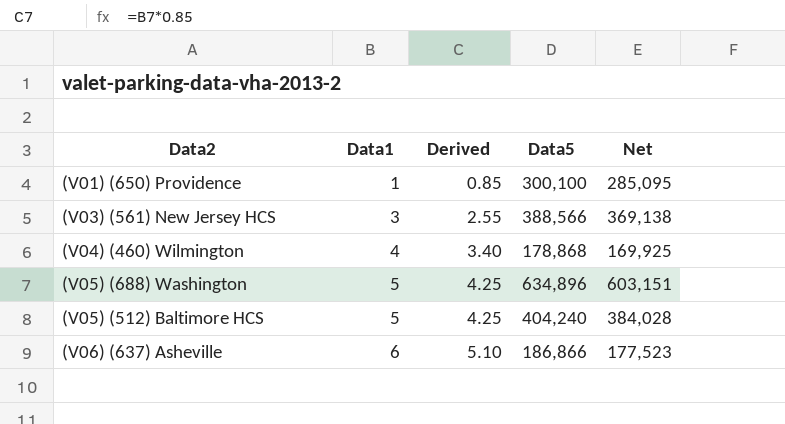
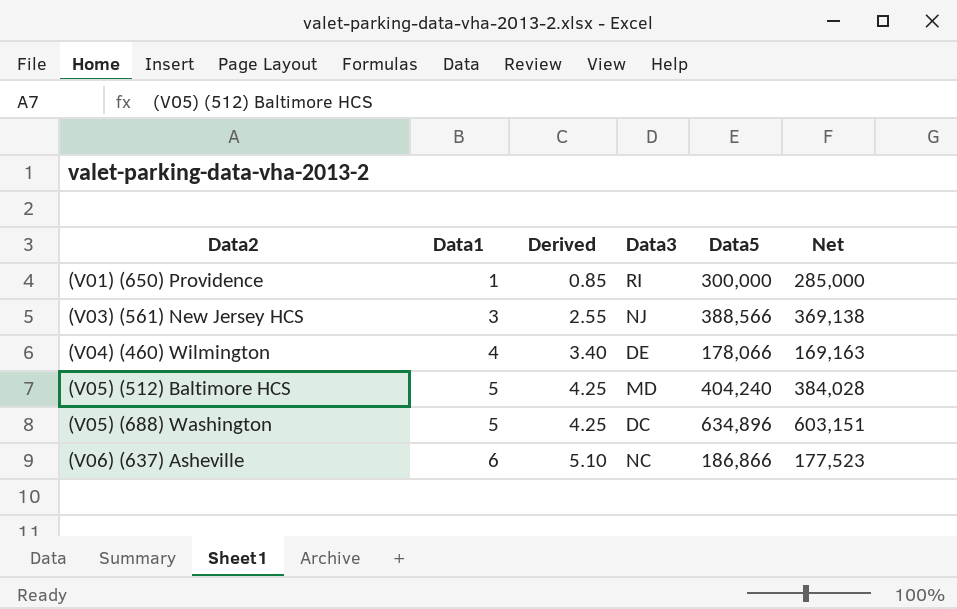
row order: Data1 ascending -> Data2 ascending
column Data3 | position: none -> 4
(V01) (650) Providence | Data5: 300,100 -> 300,000
(V01) (650) Providence | Net: 285,095 -> 285,000
(V04) (460) Wilmington | Data5: 178,868 -> 178,066
(V04) (460) Wilmington | Net: 169,925 -> 169,163

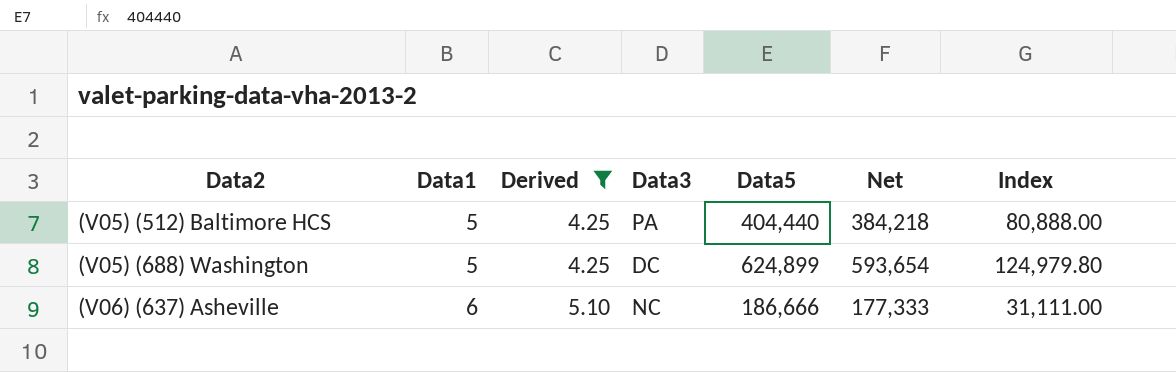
filter: none -> Derived >= 4.25
column Index | formula: none -> [Data5] / [Data1]
(V05) (512) Baltimore HCS | Data3: MD -> PA
(V05) (512) Baltimore HCS | Data5: 404,240 -> 404,440
(V05) (512) Baltimore HCS | Net: 384,028 -> 384,218
(V05) (688) Washington | Data5: 634,896 -> 624,899
(V05) (688) Washington | Net: 603,151 -> 593,654
(V06) (637) Asheville | Data5: 186,866 -> 186,666
(V06) (637) Asheville | Net: 177,523 -> 177,333

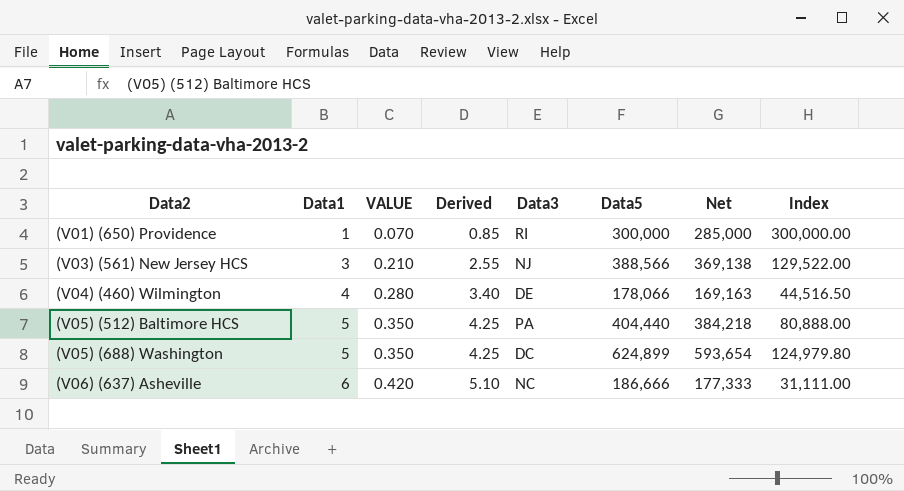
filter: Derived >= 4.25 -> none
column VALUE | formula: none -> [Data1] * 0.07

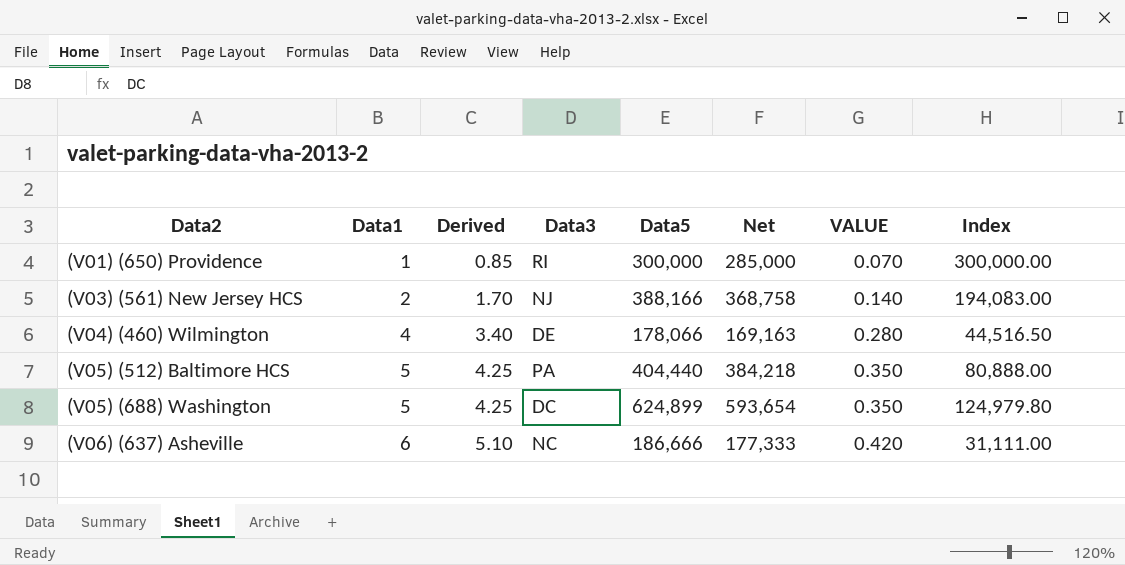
column VALUE | position: 3 -> 7
(V03) (561) New Jersey HCS | Data1: 3 -> 2
(V03) (561) New Jersey HCS | Derived: 2.55 -> 1.70
(V03) (561) New Jersey HCS | Data5: 388,566 -> 388,166
(V03) (561) New Jersey HCS | Net: 369,138 -> 368,758
(V03) (561) New Jersey HCS | VALUE: 0.210 -> 0.140
(V03) (561) New Jersey HCS | Index: 129,522.00 -> 194,083.00

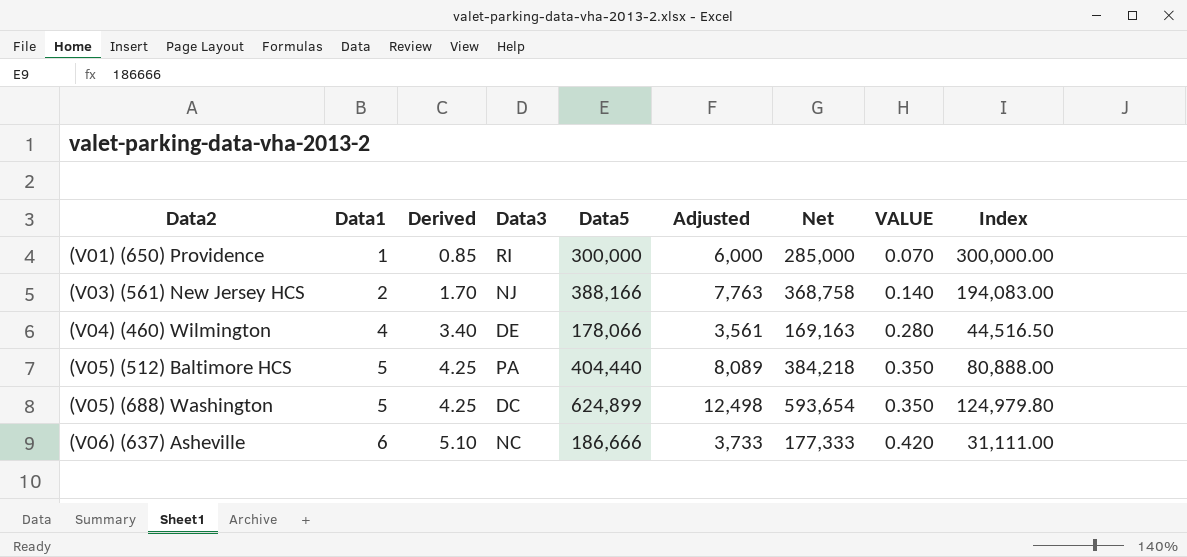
column Adjusted | formula: none -> [Data5] * 0.02

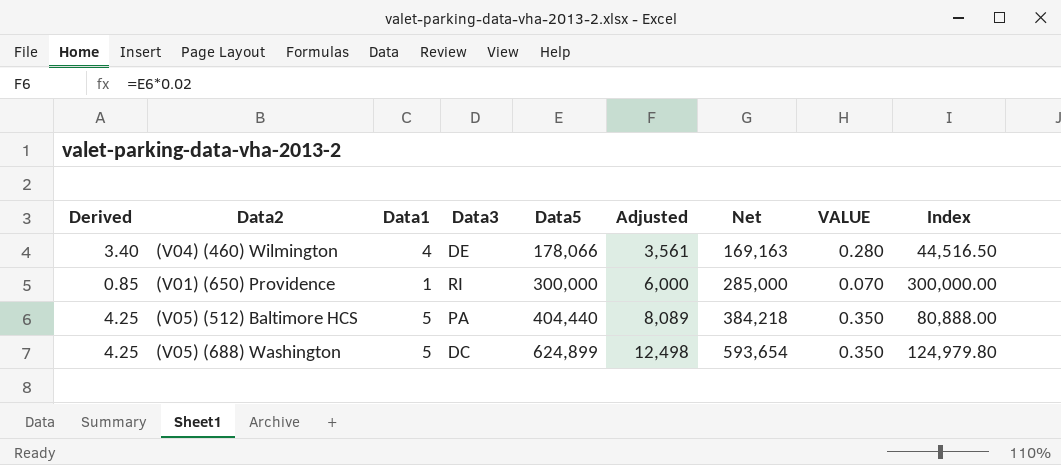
row order: Data2 ascending -> Data5 ascending
column Derived | position: 3 -> 1
row (V03) (561) New Jersey HCS: 2 | 1.70 | NJ | 388,166 | 7,763 | 368,758 | 0.140 | 194,083.00 -> none
row (V06) (637) Asheville: 6 | 5.10 | NC | 186,666 | 3,733 | 177,333 | 0.420 | 31,111.00 -> none

